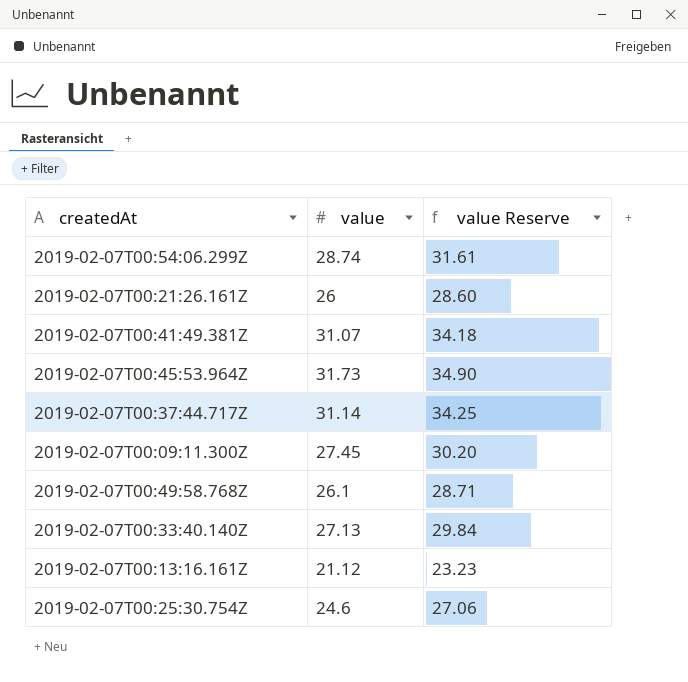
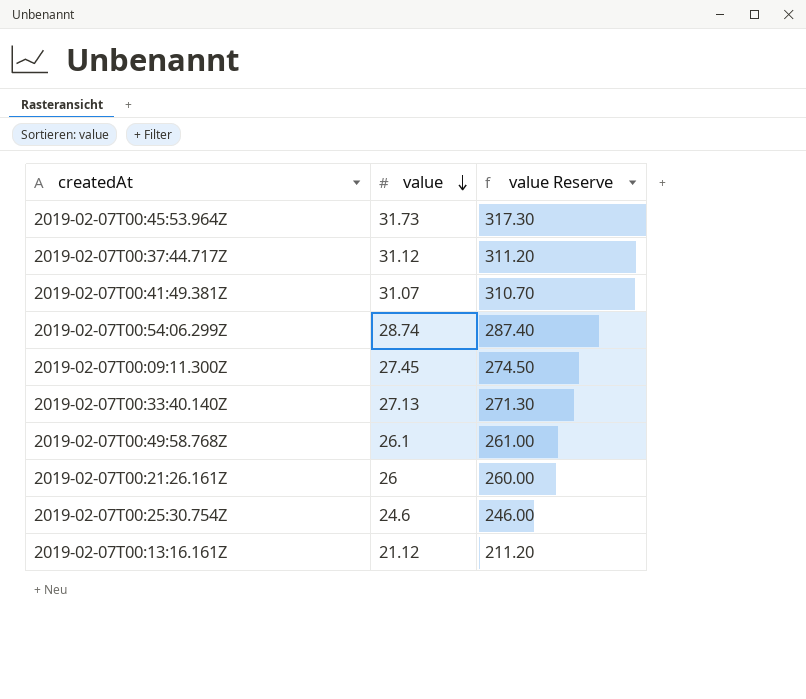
row order: none -> value descending
column value Reserve | formula: [value] * 1.1 -> [value] * 10
2019-02-07T00:37:44.717Z | value: 31.14 -> 31.12

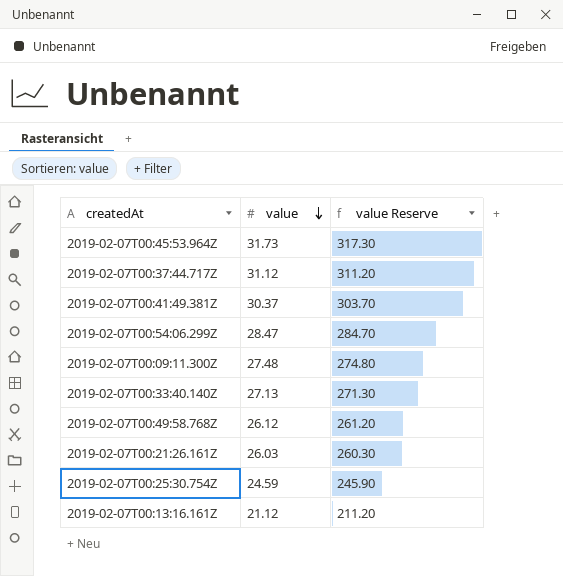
2019-02-07T00:41:49.381Z | value: 31.07 -> 30.37
2019-02-07T00:41:49.381Z | value Reserve: 310.70 -> 303.70
2019-02-07T00:54:06.299Z | value: 28.74 -> 28.47
2019-02-07T00:54:06.299Z | value Reserve: 287.40 -> 284.70
2019-02-07T00:09:11.300Z | value: 27.45 -> 27.48
2019-02-07T00:09:11.300Z | value Reserve: 274.50 -> 274.80
2019-02-07T00:49:58.768Z | value: 26.1 -> 26.12
2019-02-07T00:49:58.768Z | value Reserve: 261.00 -> 261.20
2019-02-07T00:21:26.161Z | value: 26 -> 26.03
2019-02-07T00:21:26.161Z | value Reserve: 260.00 -> 260.30
2019-02-07T00:25:30.754Z | value: 24.6 -> 24.59
2019-02-07T00:25:30.754Z | value Reserve: 246.00 -> 245.90

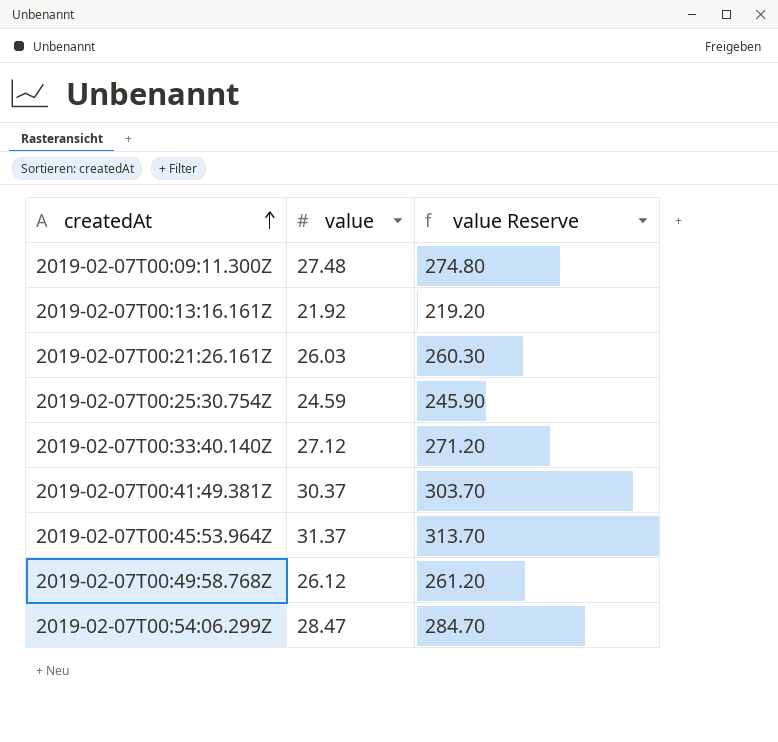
row order: value descending -> createdAt ascending
row 2019-02-07T00:37:44.717Z: 31.12 | 311.20 -> none
2019-02-07T00:13:16.161Z | value: 21.12 -> 21.92
2019-02-07T00:13:16.161Z | value Reserve: 211.20 -> 219.20
2019-02-07T00:33:40.140Z | value: 27.13 -> 27.12
2019-02-07T00:33:40.140Z | value Reserve: 271.30 -> 271.20
2019-02-07T00:45:53.964Z | value: 31.73 -> 31.37
2019-02-07T00:45:53.964Z | value Reserve: 317.30 -> 313.70

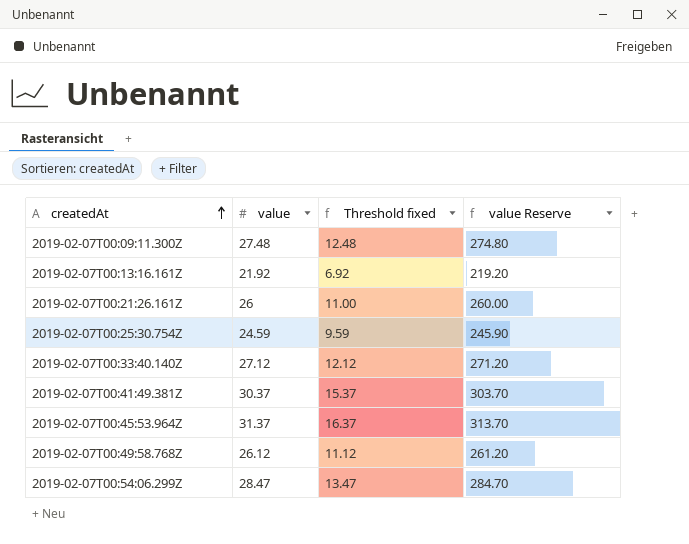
column Threshold fixed | formula: none -> [value] - 15
2019-02-07T00:21:26.161Z | value: 26.03 -> 26
2019-02-07T00:21:26.161Z | value Reserve: 260.30 -> 260.00

